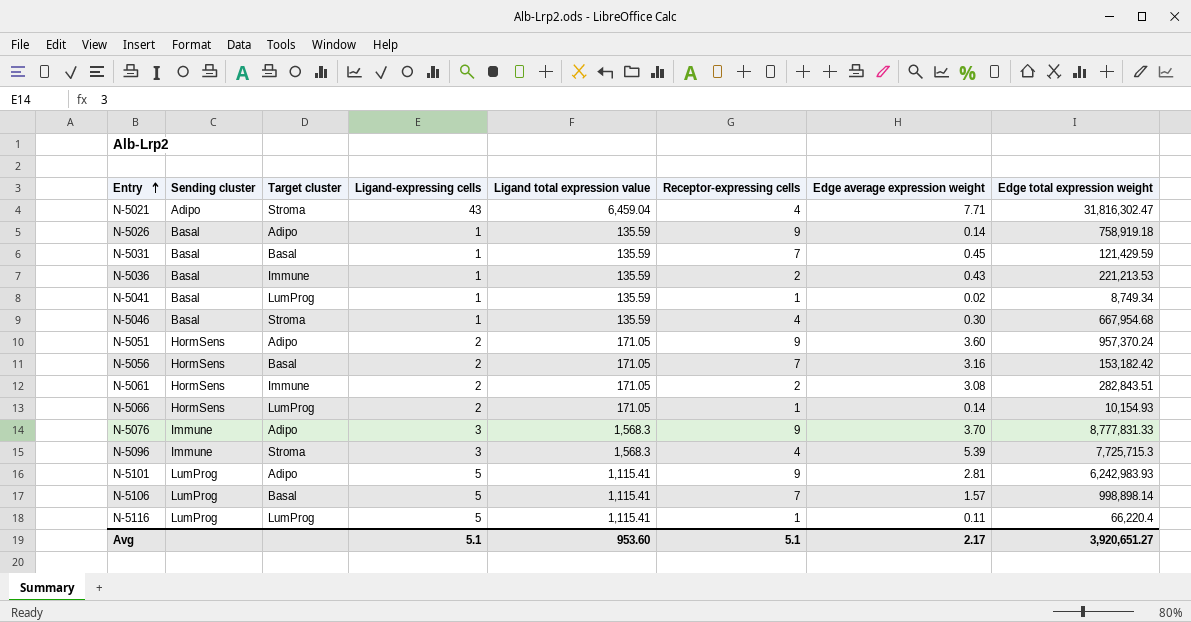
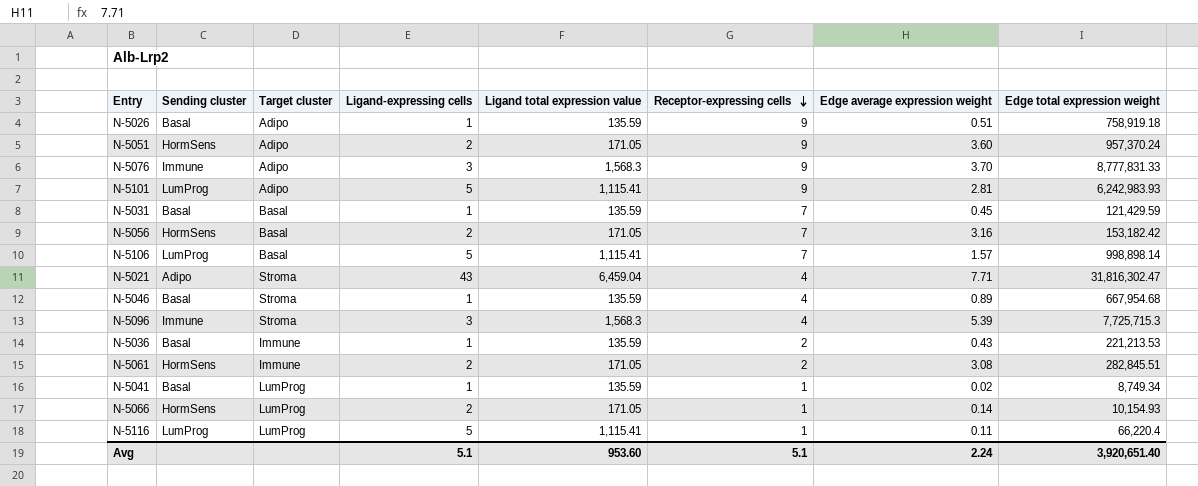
row order: Entry ascending -> Receptor-expressing cells descending
N-5026 | Edge average expression weight: 0.14 -> 0.51
N-5046 | Edge average expression weight: 0.30 -> 0.89
N-5061 | Edge total expression weight: 282,843.51 -> 282,845.51
Avg | Edge average expression weight: 2.17 -> 2.24
Avg | Edge total expression weight: 3,920,651.27 -> 3,920,651.40

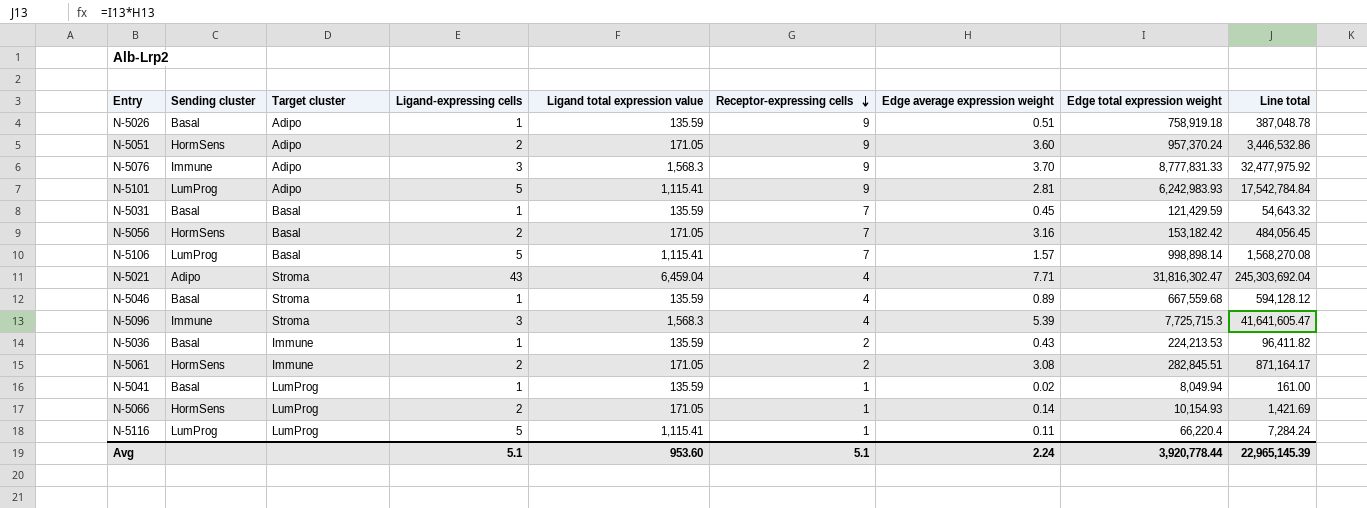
column Line total | formula: none -> [Edge average expression weight] * [Edge total expression weight]
N-5046 | Edge total expression weight: 667,954.68 -> 667,559.68
N-5036 | Edge total expression weight: 221,213.53 -> 224,213.53
N-5041 | Edge total expression weight: 8,749.34 -> 8,049.94
Avg | Edge total expression weight: 3,920,651.40 -> 3,920,778.44

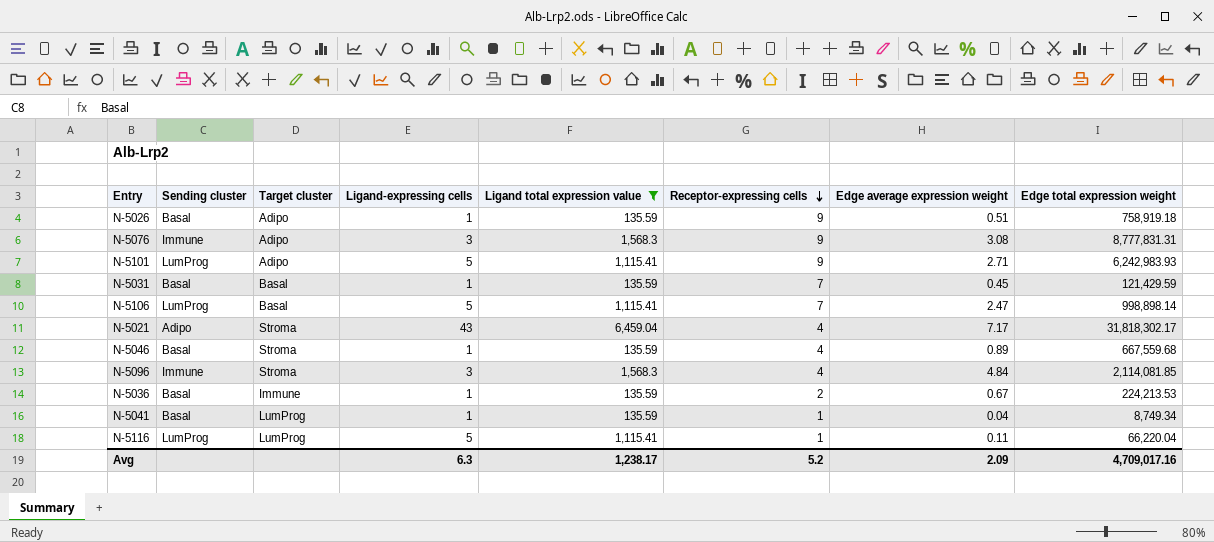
filter: none -> Ligand total expression value != 171.05
column Line total | formula: [Edge average expression weight] * [Edge total expression weight] -> none
N-5076 | Edge average expression weight: 3.70 -> 3.08
N-5076 | Edge total expression weight: 8,777,831.33 -> 8,777,831.31
N-5101 | Edge average expression weight: 2.81 -> 2.71
N-5106 | Edge average expression weight: 1.57 -> 2.47
N-5021 | Edge average expression weight: 7.71 -> 7.17
N-5021 | Edge total expression weight: 31,816,302.47 -> 31,818,302.17
N-5096 | Edge average expression weight: 5.39 -> 4.84
N-5096 | Edge total expression weight: 7,725,715.3 -> 2,114,081.85
N-5036 | Edge average expression weight: 0.43 -> 0.67
N-5041 | Edge average expression weight: 0.02 -> 0.04
N-5041 | Edge total expression weight: 8,049.94 -> 8,749.34
N-5116 | Edge total expression weight: 66,220.4 -> 66,220.04
Avg | Ligand-expressing cells: 5.1 -> 6.3
Avg | Ligand total expression value: 953.60 -> 1,238.17
Avg | Receptor-expressing cells: 5.1 -> 5.2
Avg | Edge average expression weight: 2.24 -> 2.09
Avg | Edge total expression weight: 3,920,778.44 -> 4,709,017.16

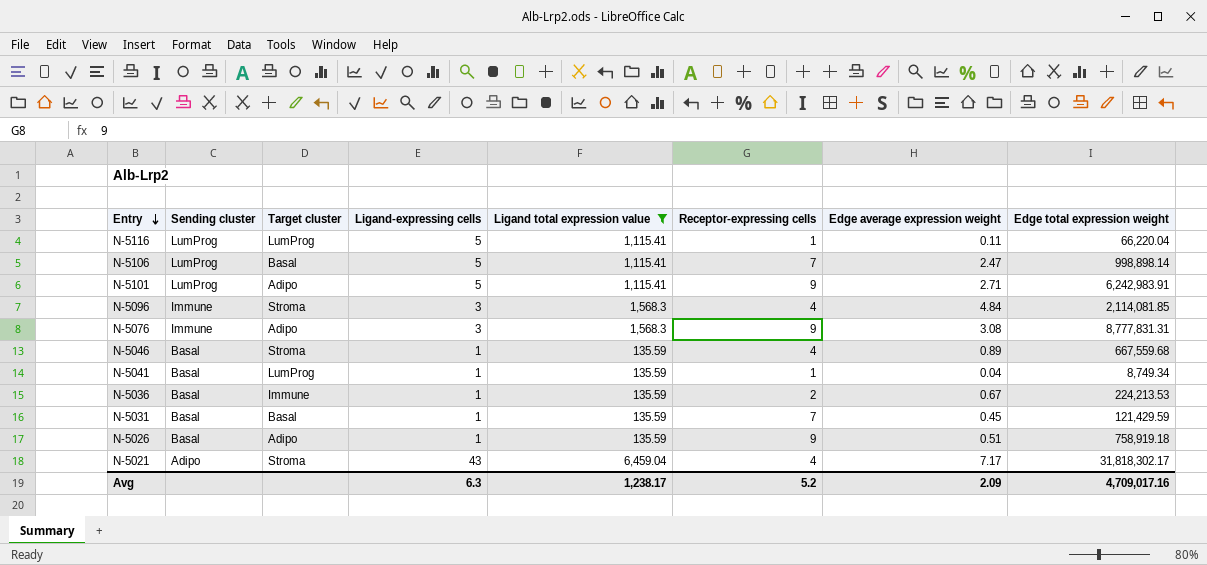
row order: Receptor-expressing cells descending -> Entry descending
N-5101 | Edge total expression weight: 6,242,983.93 -> 6,242,983.91

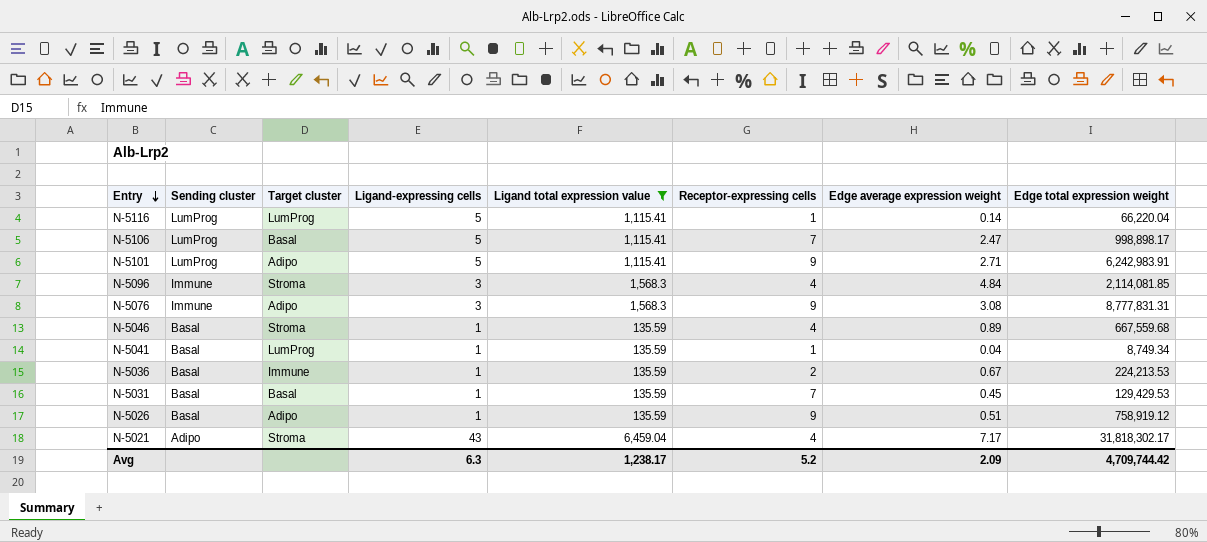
N-5116 | Edge average expression weight: 0.11 -> 0.14
N-5106 | Edge total expression weight: 998,898.14 -> 998,898.17
N-5031 | Edge total expression weight: 121,429.59 -> 129,429.53
N-5026 | Edge total expression weight: 758,919.18 -> 758,919.12
Avg | Edge total expression weight: 4,709,017.16 -> 4,709,744.42

